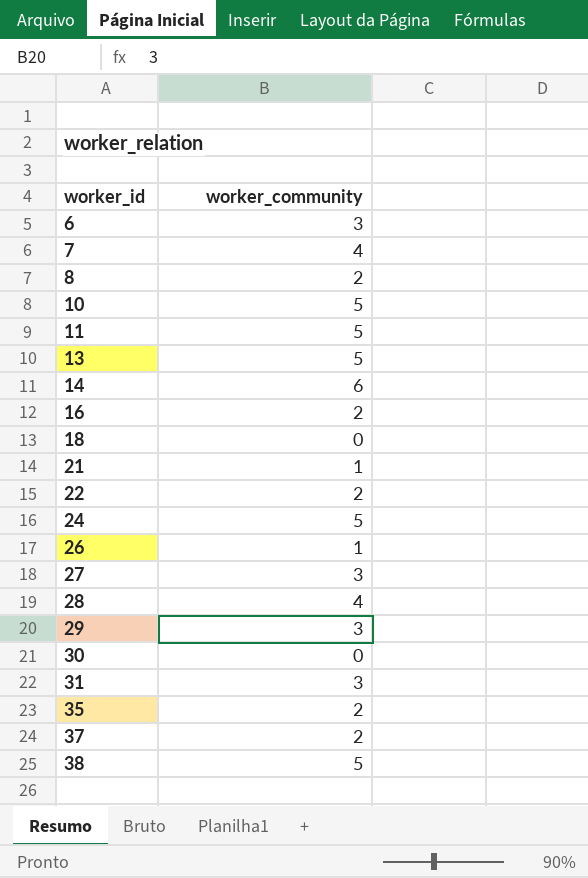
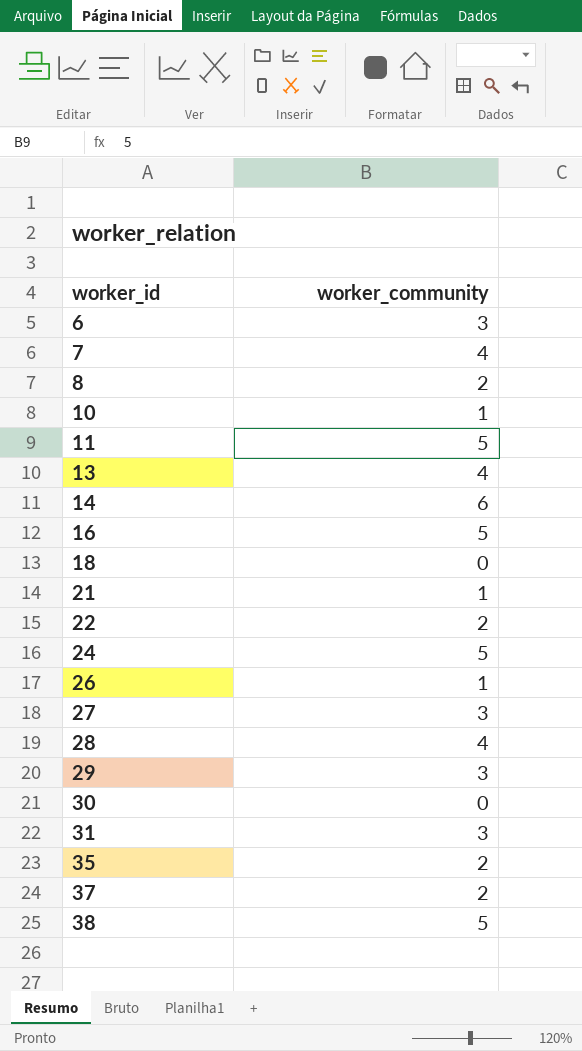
10 | worker_community: 5 -> 1
13 | worker_community: 5 -> 4
16 | worker_community: 2 -> 5

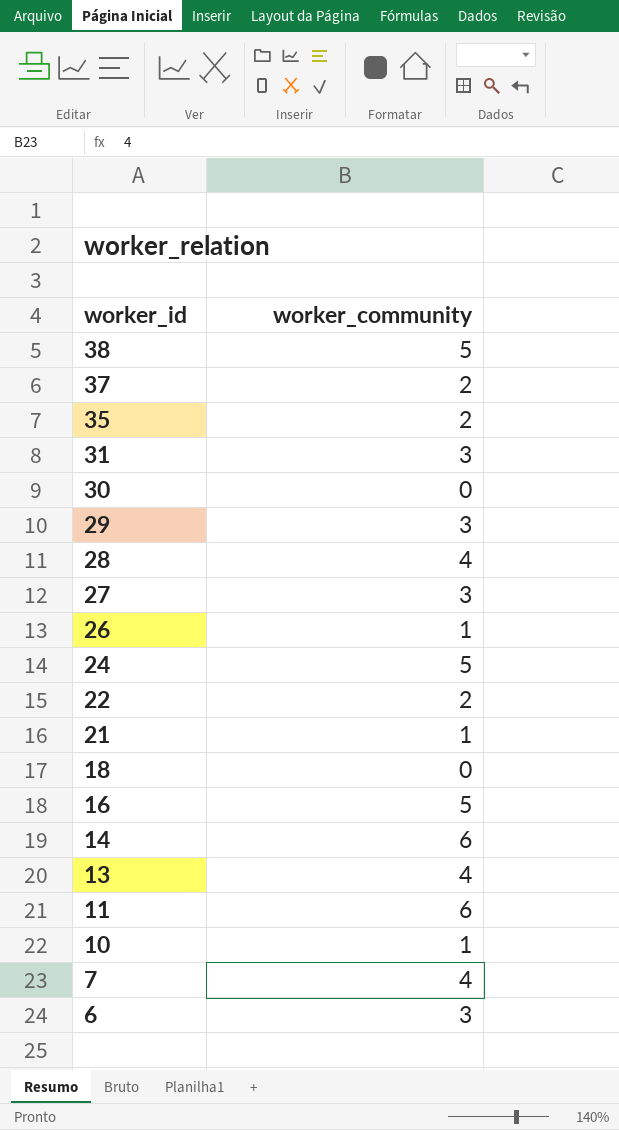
row order: worker_id ascending -> worker_id descending
row 8: 2 -> none
11 | worker_community: 5 -> 6

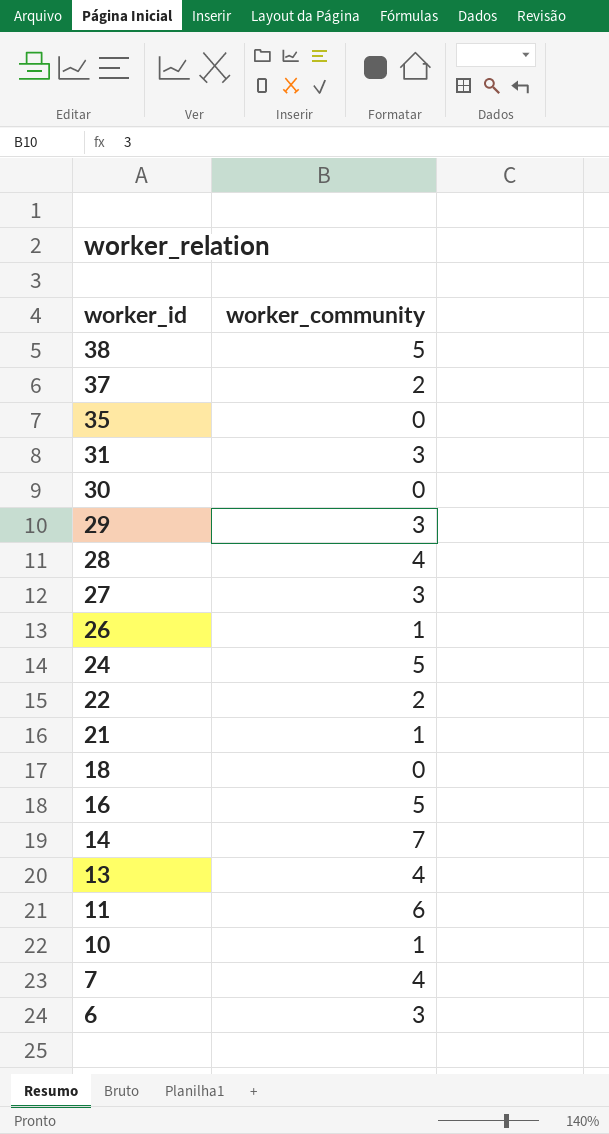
35 | worker_community: 2 -> 0
14 | worker_community: 6 -> 7

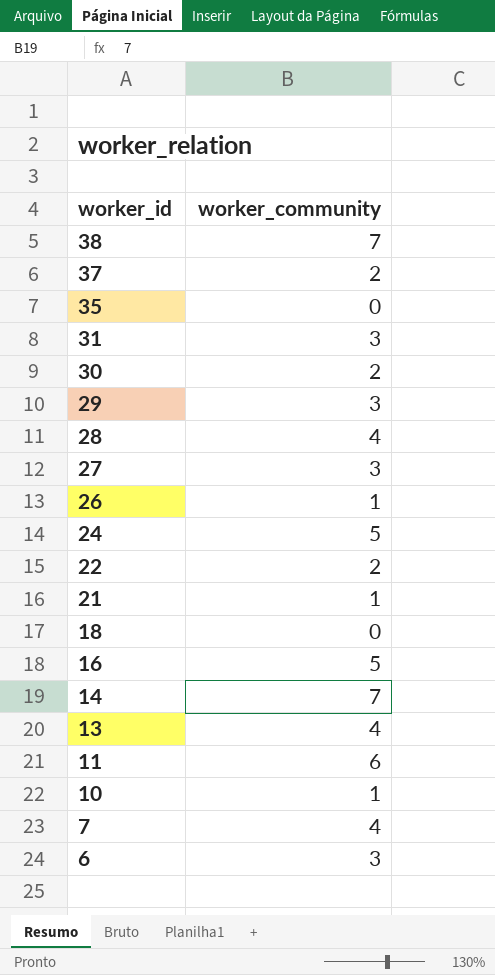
38 | worker_community: 5 -> 7
30 | worker_community: 0 -> 2

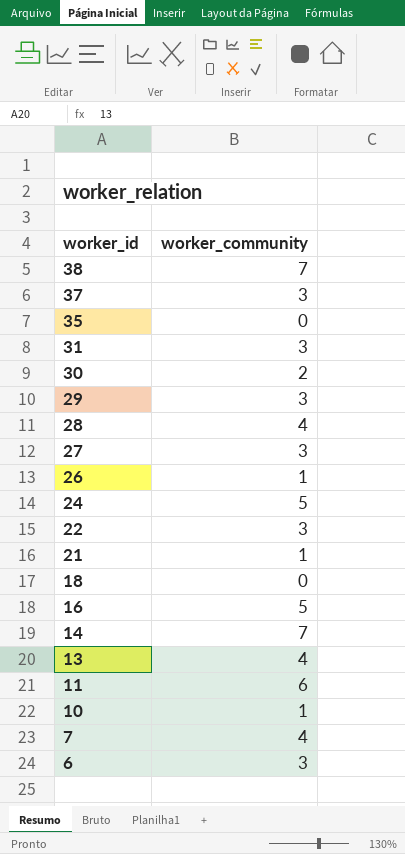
37 | worker_community: 2 -> 3
22 | worker_community: 2 -> 3

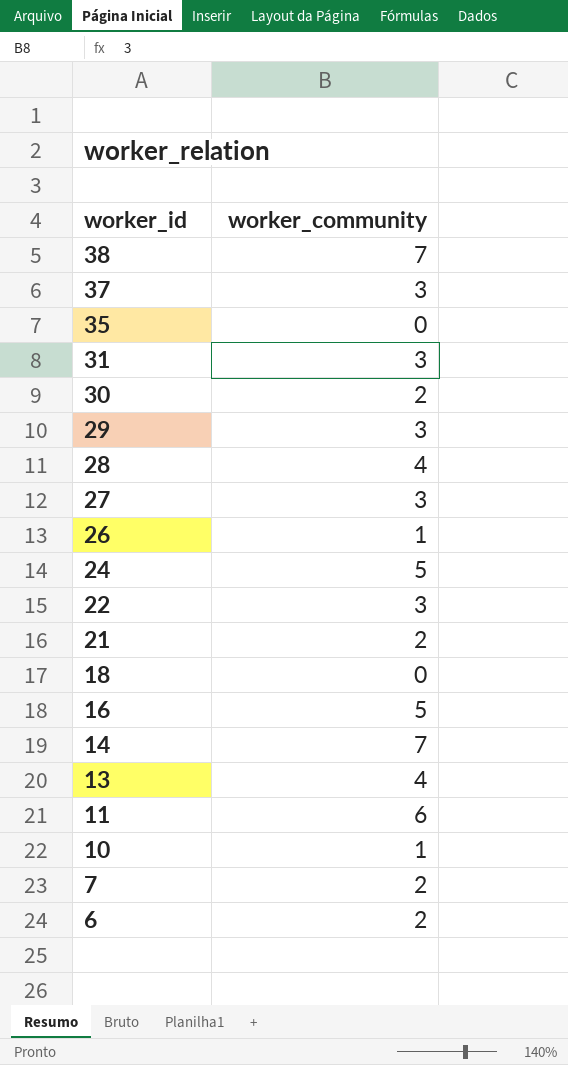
21 | worker_community: 1 -> 2
7 | worker_community: 4 -> 2
6 | worker_community: 3 -> 2

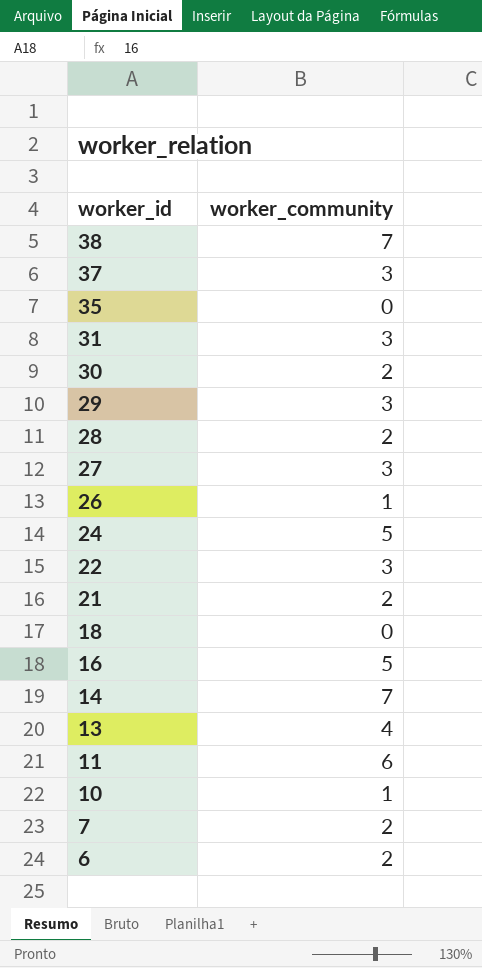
28 | worker_community: 4 -> 2

